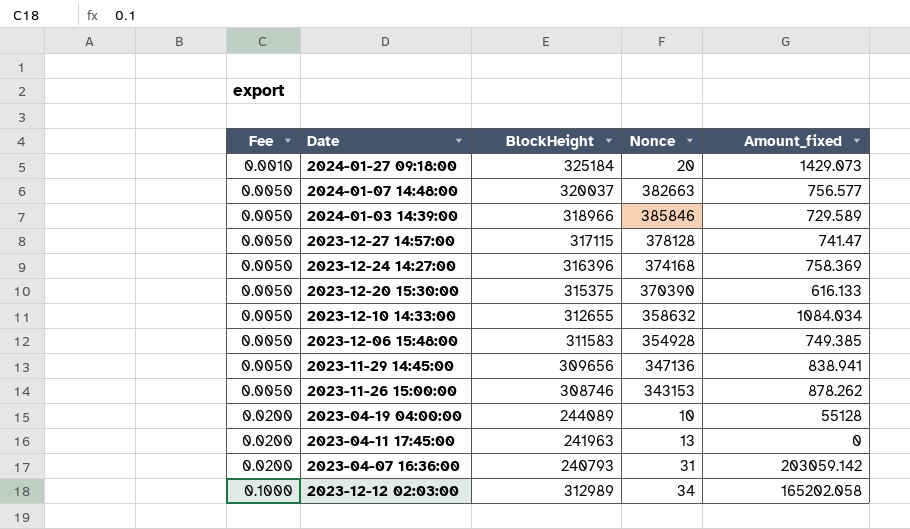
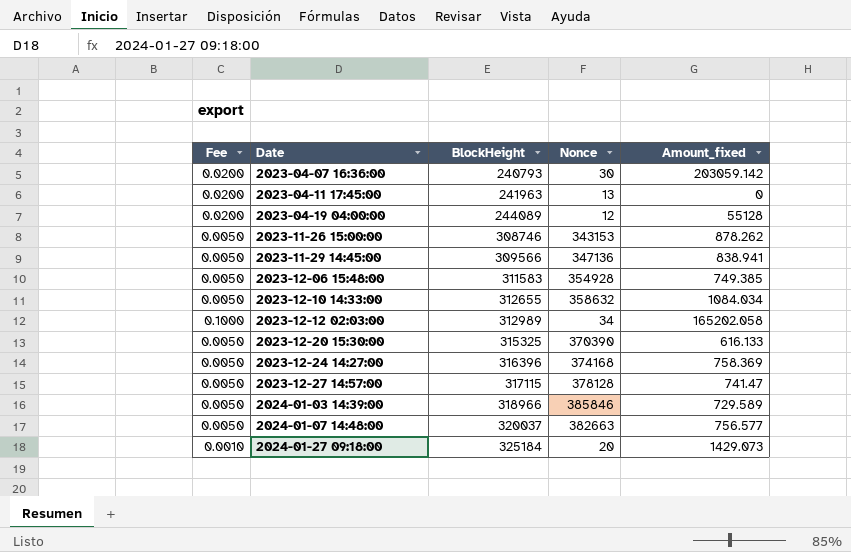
row order: Fee ascending -> Date ascending
2023-04-07 16:36:00 | Nonce: 31 -> 30
2023-04-19 04:00:00 | Nonce: 10 -> 12
2023-11-29 14:45:00 | BlockHeight: 309656 -> 309566
2023-12-20 15:30:00 | BlockHeight: 315375 -> 315325

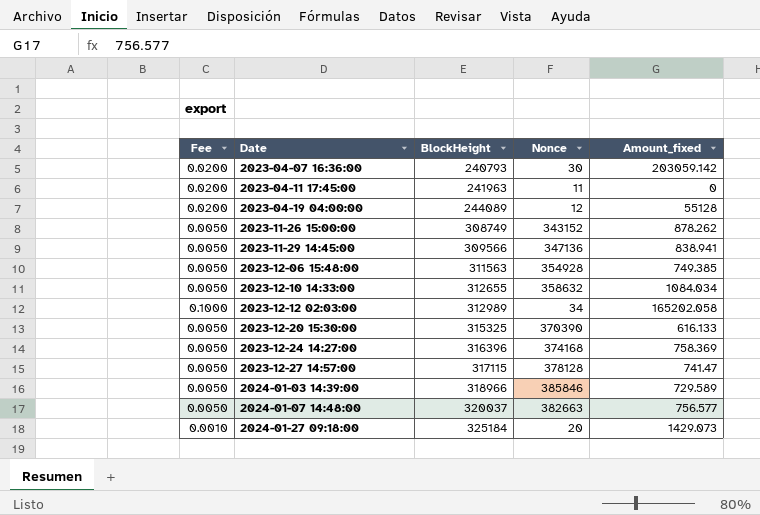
2023-04-11 17:45:00 | Nonce: 13 -> 11
2023-11-26 15:00:00 | BlockHeight: 308746 -> 308749
2023-11-26 15:00:00 | Nonce: 343153 -> 343152
2023-12-06 15:48:00 | BlockHeight: 311583 -> 311563

